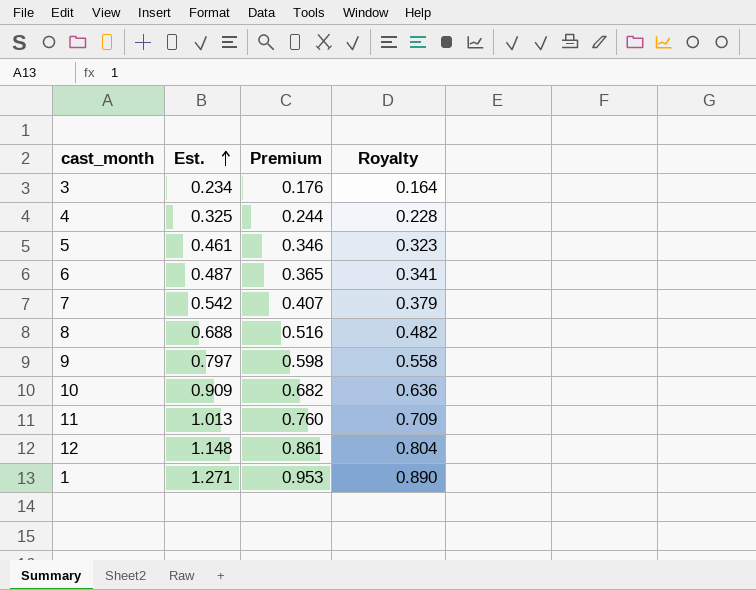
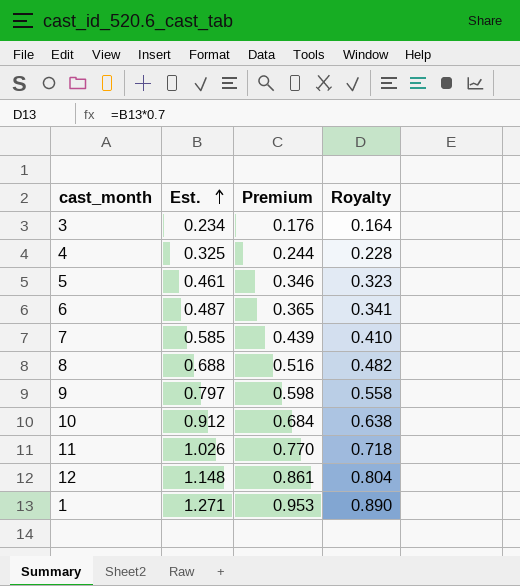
7 | Est.: 0.542 -> 0.585
7 | Premium: 0.407 -> 0.439
7 | Royalty: 0.379 -> 0.410
10 | Est.: 0.909 -> 0.912
10 | Premium: 0.682 -> 0.684
10 | Royalty: 0.636 -> 0.638
11 | Est.: 1.013 -> 1.026
11 | Premium: 0.760 -> 0.770
11 | Royalty: 0.709 -> 0.718

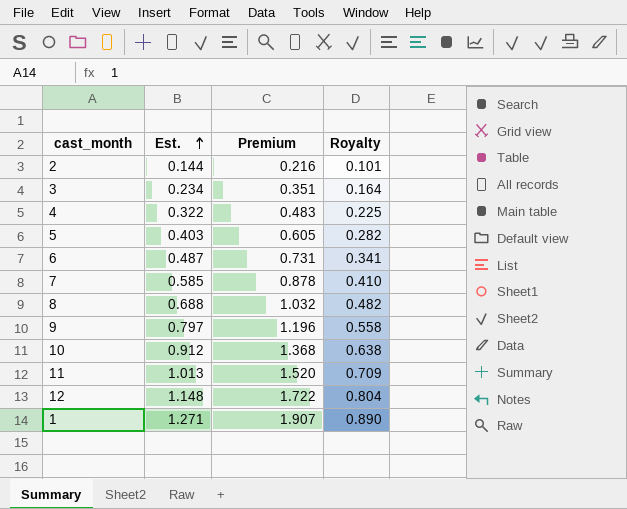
column Premium | formula: [Est.] * 0.75 -> [Est.] * 1.5
row 2: none -> 0.144 | 0.216 | 0.101
4 | Est.: 0.325 -> 0.322
4 | Royalty: 0.228 -> 0.225
5 | Est.: 0.461 -> 0.403
5 | Royalty: 0.323 -> 0.282
11 | Est.: 1.026 -> 1.013
11 | Royalty: 0.718 -> 0.709

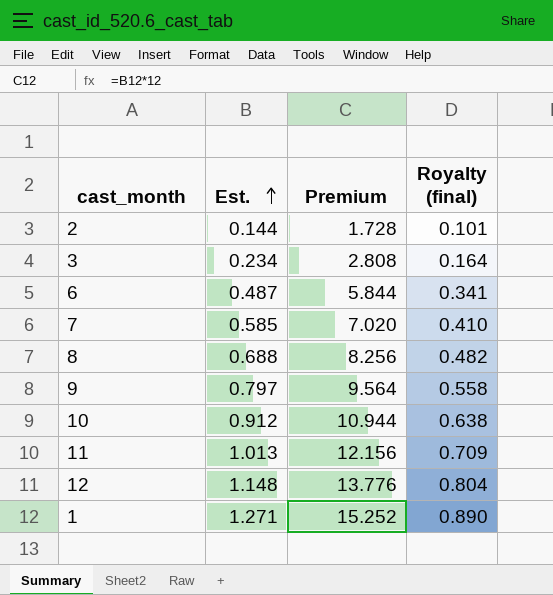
column Premium | formula: [Est.] * 1.5 -> [Est.] * 12
column name: Royalty -> Royalty (final)
row 4: 0.322 | 0.483 | 0.225 -> none
row 5: 0.403 | 0.605 | 0.282 -> none

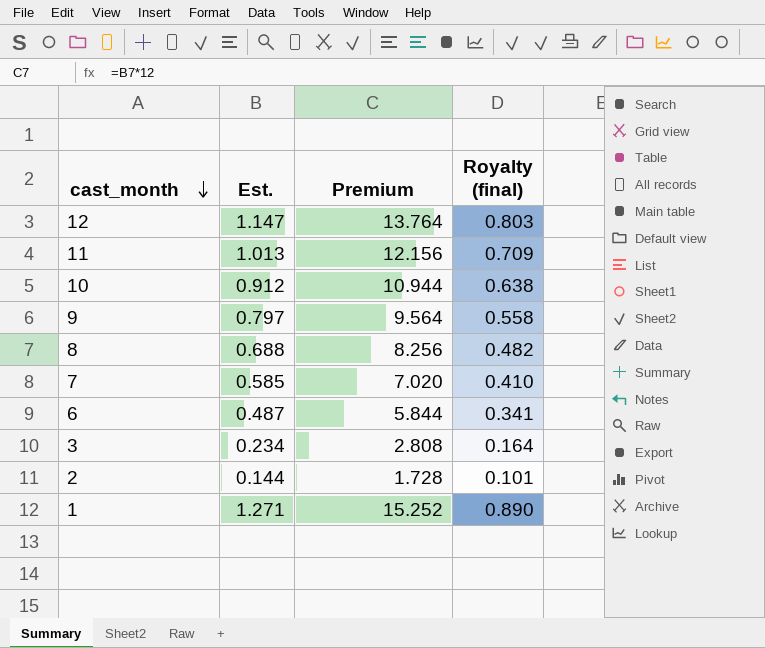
row order: Est. ascending -> cast_month descending
12 | Est.: 1.148 -> 1.147
12 | Premium: 13.776 -> 13.764
12 | Royalty (final): 0.804 -> 0.803

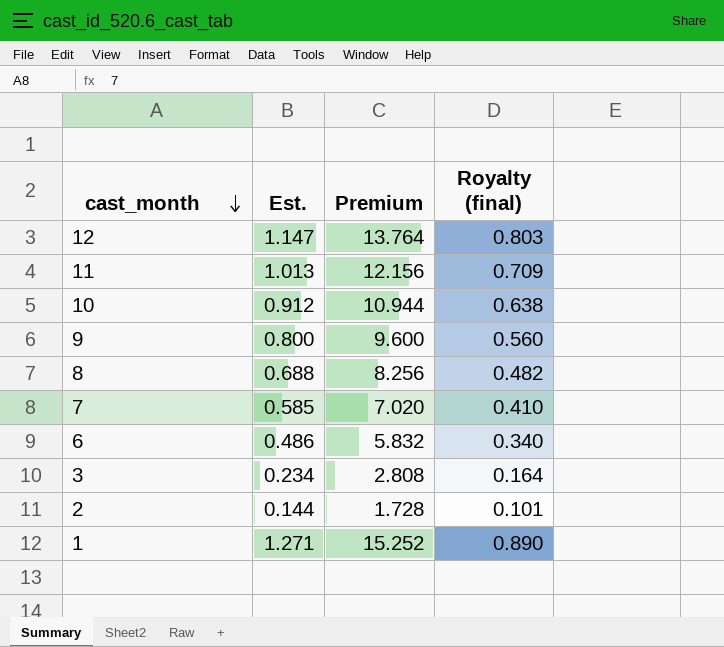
9 | Est.: 0.797 -> 0.800
9 | Premium: 9.564 -> 9.600
9 | Royalty (final): 0.558 -> 0.560
6 | Est.: 0.487 -> 0.486
6 | Premium: 5.844 -> 5.832
6 | Royalty (final): 0.341 -> 0.340

